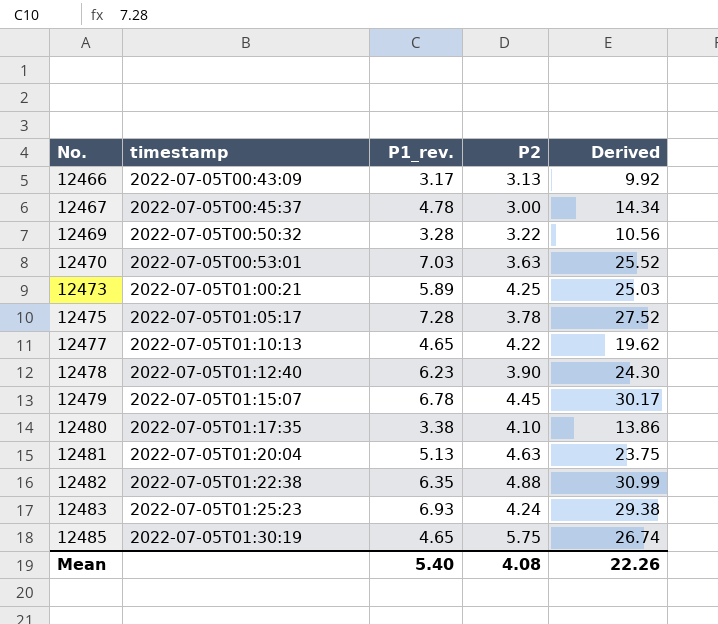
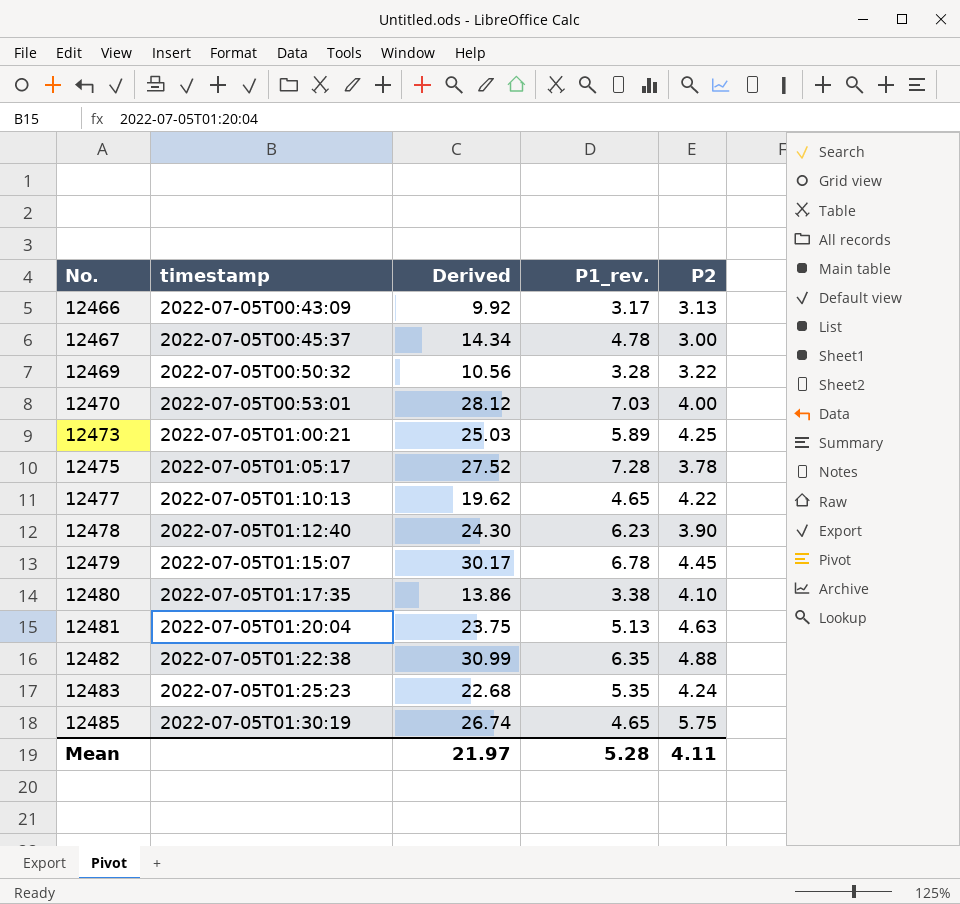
column Derived | position: 5 -> 3
12470 | Derived: 25.52 -> 28.12
12470 | P2: 3.63 -> 4.00
12483 | Derived: 29.38 -> 22.68
12483 | P1_rev.: 6.93 -> 5.35
Mean | Derived: 22.26 -> 21.97
Mean | P1_rev.: 5.40 -> 5.28
Mean | P2: 4.08 -> 4.11

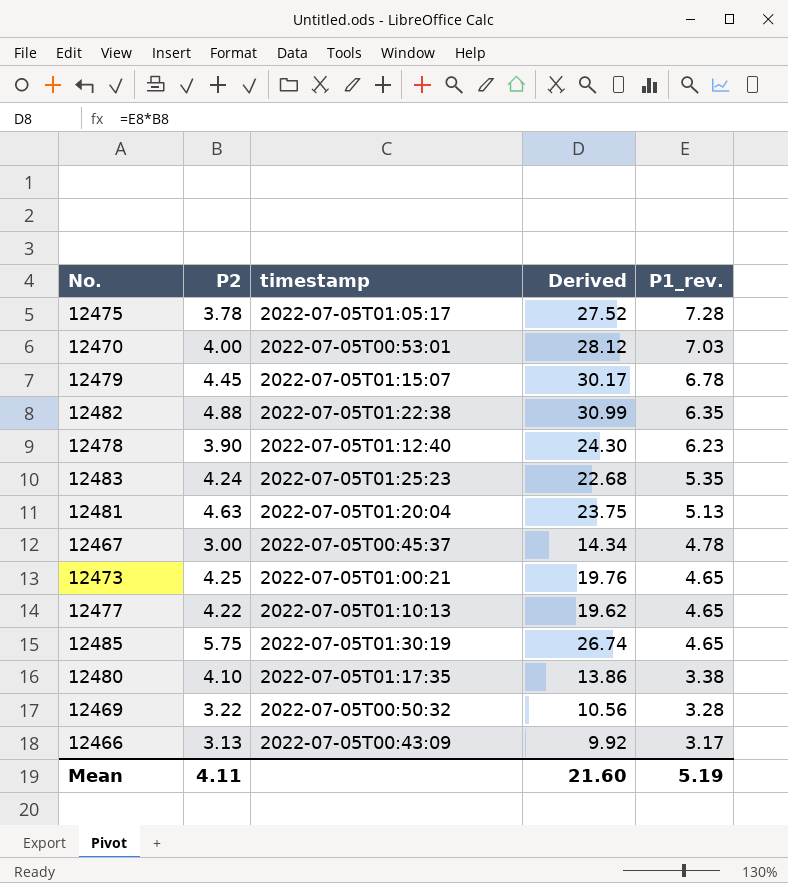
row order: No. ascending -> P1_rev. descending
column P2 | position: 5 -> 2
12473 | Derived: 25.03 -> 19.76
12473 | P1_rev.: 5.89 -> 4.65
Mean | Derived: 21.97 -> 21.60
Mean | P1_rev.: 5.28 -> 5.19

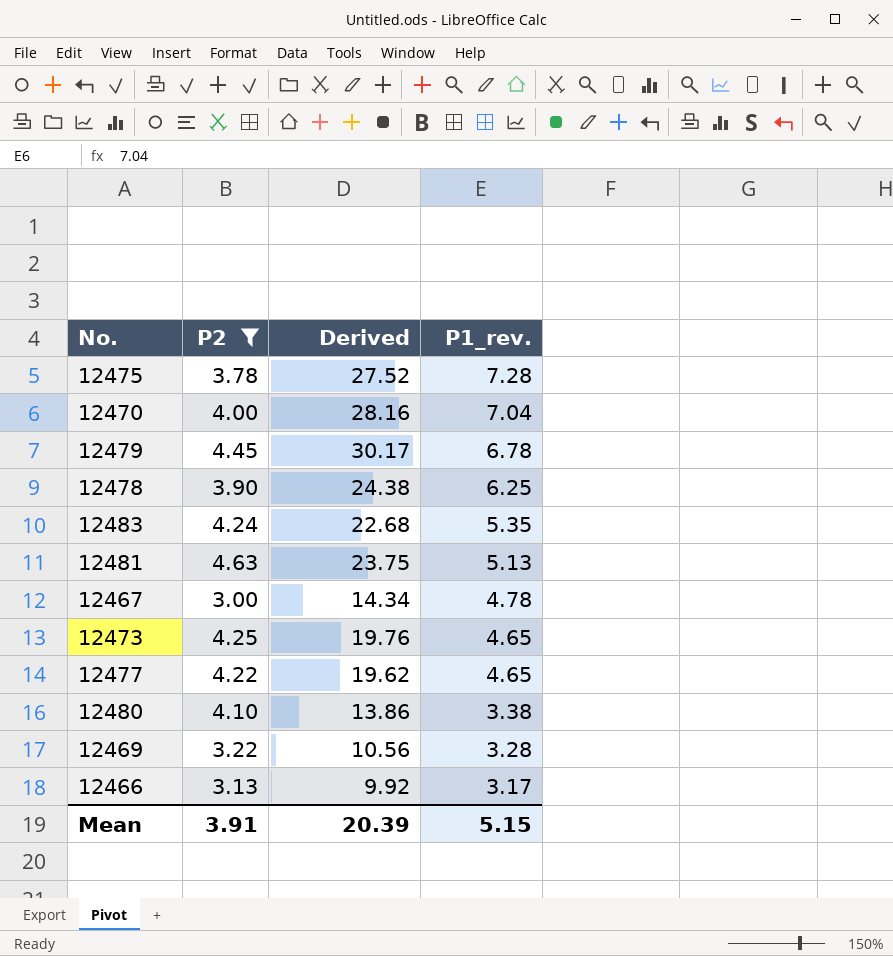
filter: none -> P2 <= 4.63
column timestamp | position: 3 -> none
12470 | Derived: 28.12 -> 28.16
12470 | P1_rev.: 7.03 -> 7.04
12478 | Derived: 24.30 -> 24.38
12478 | P1_rev.: 6.23 -> 6.25
Mean | P2: 4.11 -> 3.91
Mean | Derived: 21.60 -> 20.39
Mean | P1_rev.: 5.19 -> 5.15

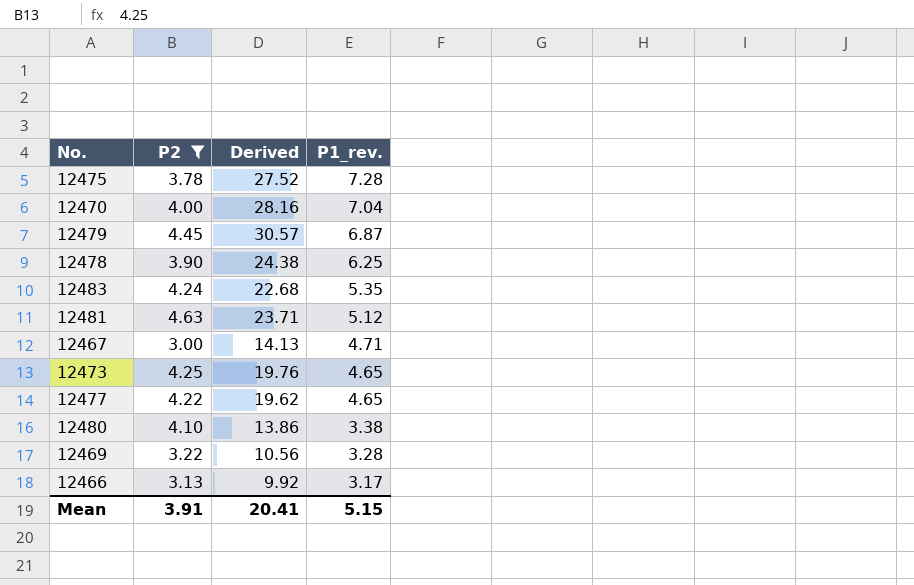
12479 | Derived: 30.17 -> 30.57
12479 | P1_rev.: 6.78 -> 6.87
12481 | Derived: 23.75 -> 23.71
12481 | P1_rev.: 5.13 -> 5.12
12467 | Derived: 14.34 -> 14.13
12467 | P1_rev.: 4.78 -> 4.71
Mean | Derived: 20.39 -> 20.41

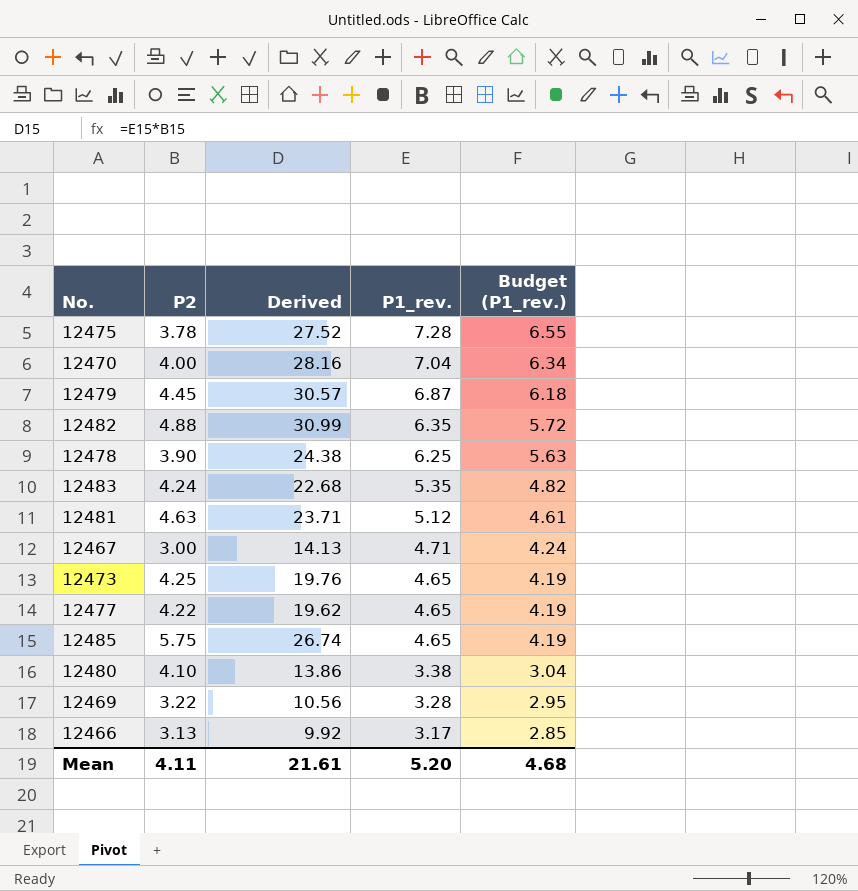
filter: P2 <= 4.63 -> none
column Budget (P1_rev.) | formula: none -> [P1_rev.] * 0.9
Mean | P2: 3.91 -> 4.11
Mean | Derived: 20.41 -> 21.61
Mean | P1_rev.: 5.15 -> 5.20

